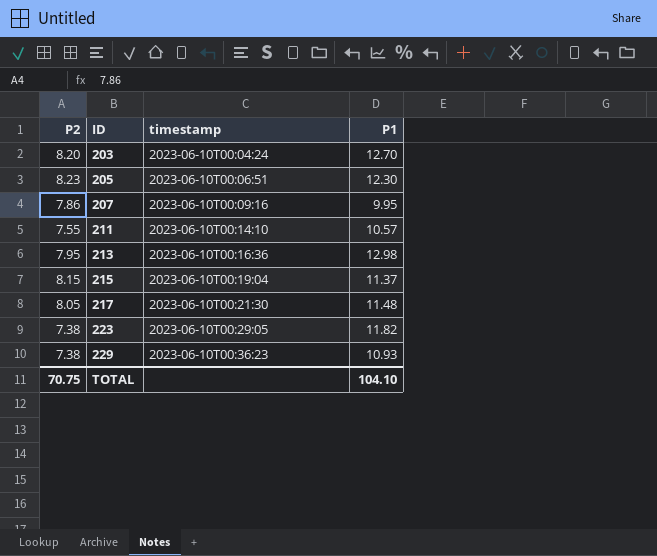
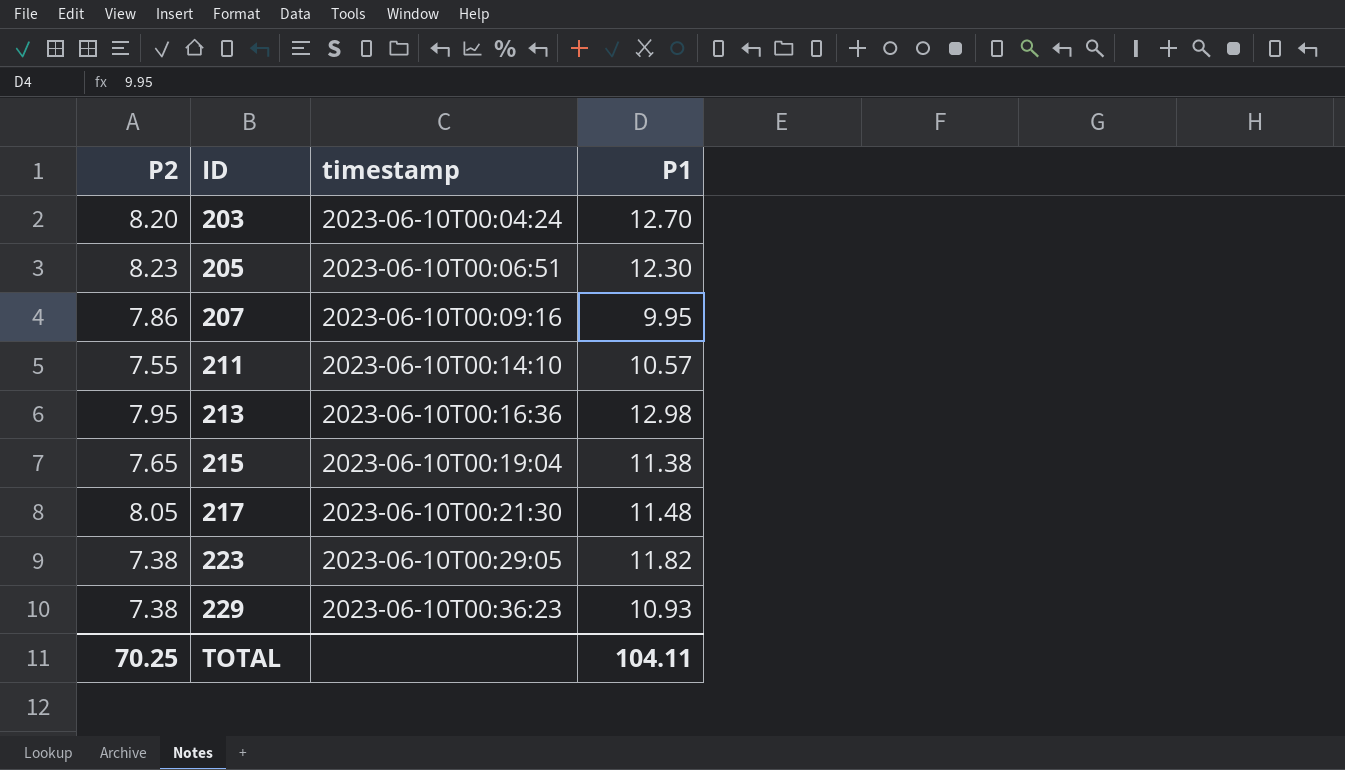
215 | P2: 8.15 -> 7.65
215 | P1: 11.37 -> 11.38
TOTAL | P2: 70.75 -> 70.25
TOTAL | P1: 104.10 -> 104.11

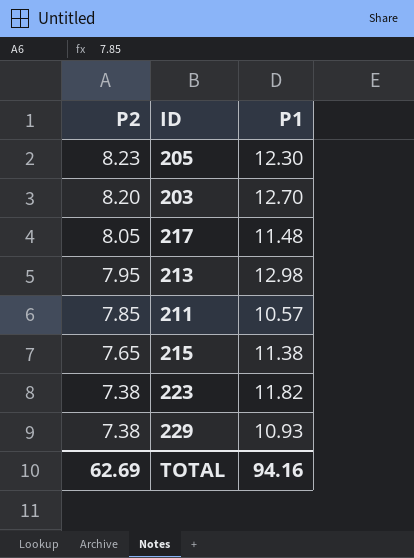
row order: ID ascending -> P2 descending
column timestamp | position: 3 -> none
row 207: 7.86 | 2023-06-10T00:09:16 | 9.95 -> none
211 | P2: 7.55 -> 7.85
TOTAL | P2: 70.25 -> 62.69
TOTAL | P1: 104.11 -> 94.16

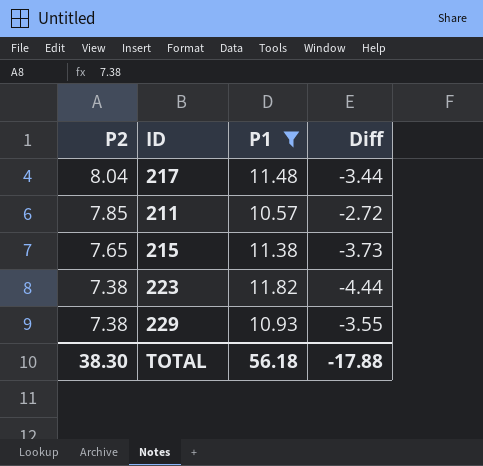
filter: none -> P1 <= 11.82
column Diff | formula: none -> [P2] - [P1]
217 | P2: 8.05 -> 8.04
TOTAL | P2: 62.69 -> 38.30
TOTAL | P1: 94.16 -> 56.18

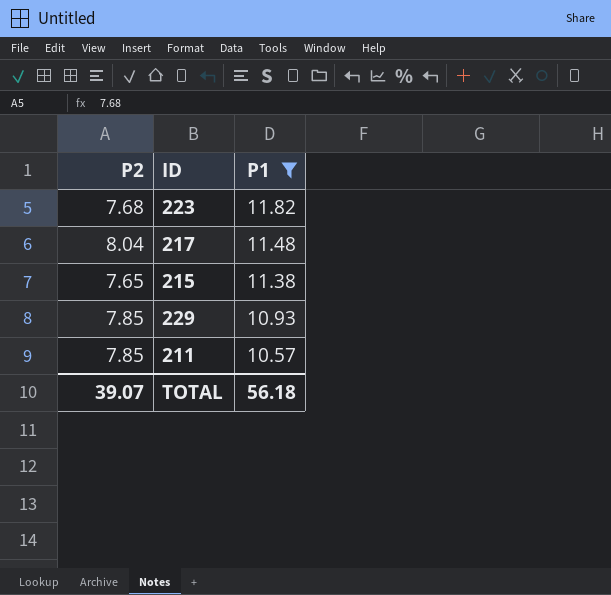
row order: P2 descending -> P1 descending
column Diff | formula: [P2] - [P1] -> none
223 | P2: 7.38 -> 7.68
229 | P2: 7.38 -> 7.85
TOTAL | P2: 38.30 -> 39.07

